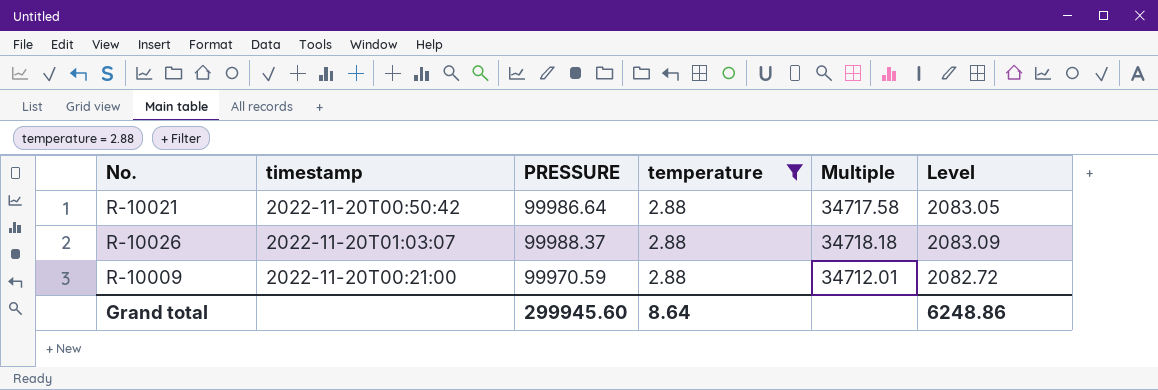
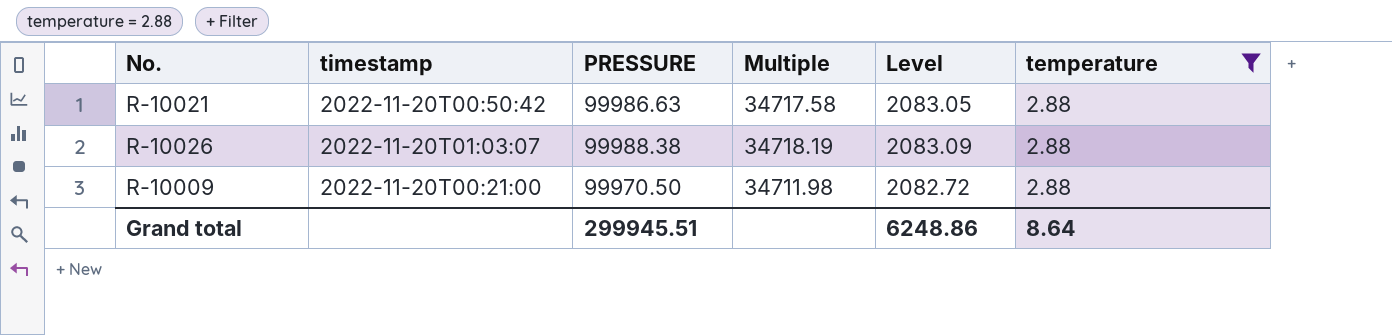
column temperature | position: 4 -> 6
R-10021 | PRESSURE: 99986.64 -> 99986.63
R-10026 | PRESSURE: 99988.37 -> 99988.38
R-10026 | Multiple: 34718.18 -> 34718.19
R-10009 | PRESSURE: 99970.59 -> 99970.50
R-10009 | Multiple: 34712.01 -> 34711.98
Grand total | PRESSURE: 299945.60 -> 299945.51

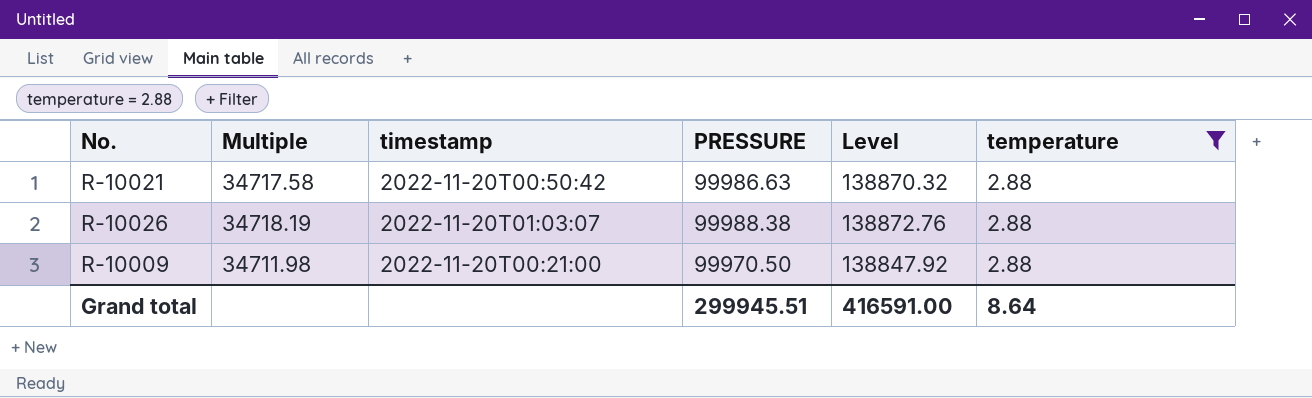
column Multiple | position: 4 -> 2
column Level | formula: [Multiple] * 0.06 -> [Multiple] * 4
Grand total | Level: 6248.86 -> 416591.00

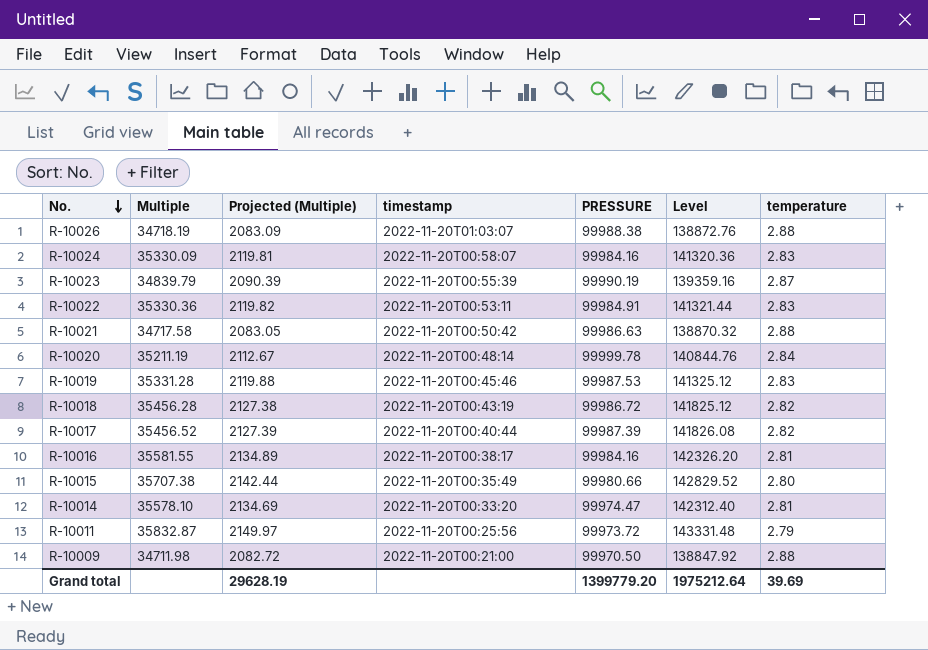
filter: temperature = 2.88 -> none
row order: none -> No. descending
column Projected (Multiple) | formula: none -> [Multiple] * 0.06
Grand total | PRESSURE: 299945.51 -> 1399779.20
Grand total | Level: 416591.00 -> 1975212.64
Grand total | temperature: 8.64 -> 39.69

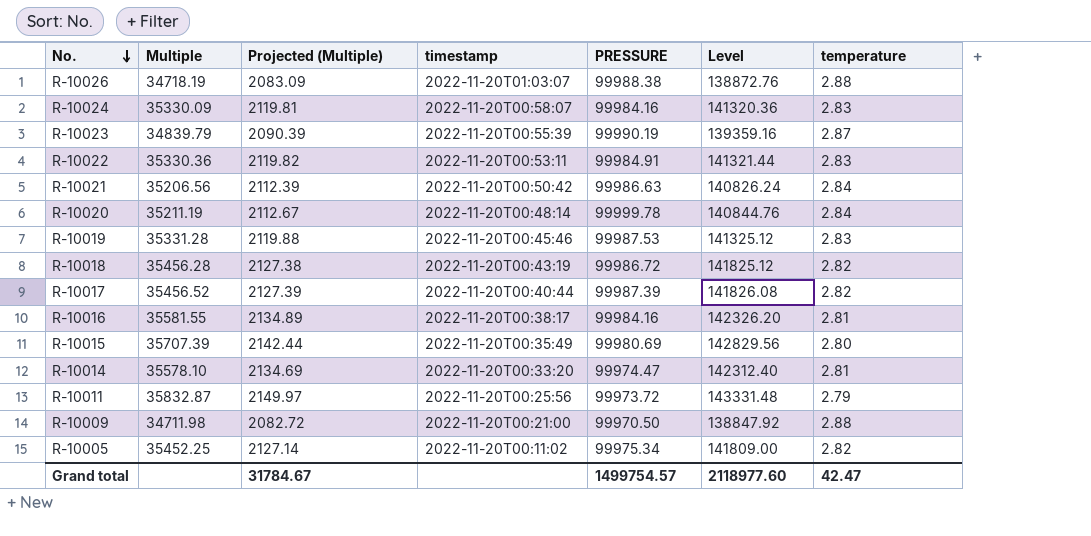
R-10021 | Multiple: 34717.58 -> 35206.56
R-10021 | Projected (Multiple): 2083.05 -> 2112.39
R-10021 | Level: 138870.32 -> 140826.24
R-10021 | temperature: 2.88 -> 2.84
R-10015 | Multiple: 35707.38 -> 35707.39
R-10015 | PRESSURE: 99980.66 -> 99980.69
R-10015 | Level: 142829.52 -> 142829.56
row R-10005: none -> 35452.25 | 2127.14 | 2022-11-20T00:11:02 | 99975.34 | 141809.00 | 2.82
Grand total | Projected (Multiple): 29628.19 -> 31784.67
Grand total | PRESSURE: 1399779.20 -> 1499754.57
Grand total | Level: 1975212.64 -> 2118977.60
Grand total | temperature: 39.69 -> 42.47

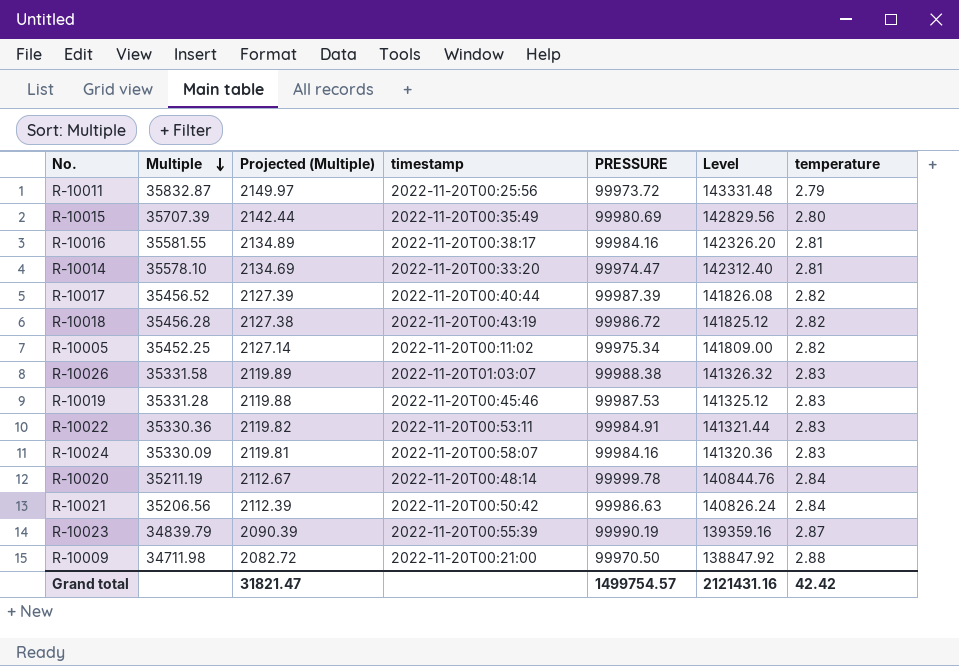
row order: No. descending -> Multiple descending
R-10026 | Multiple: 34718.19 -> 35331.58
R-10026 | Projected (Multiple): 2083.09 -> 2119.89
R-10026 | Level: 138872.76 -> 141326.32
R-10026 | temperature: 2.88 -> 2.83
Grand total | Projected (Multiple): 31784.67 -> 31821.47
Grand total | Level: 2118977.60 -> 2121431.16
Grand total | temperature: 42.47 -> 42.42

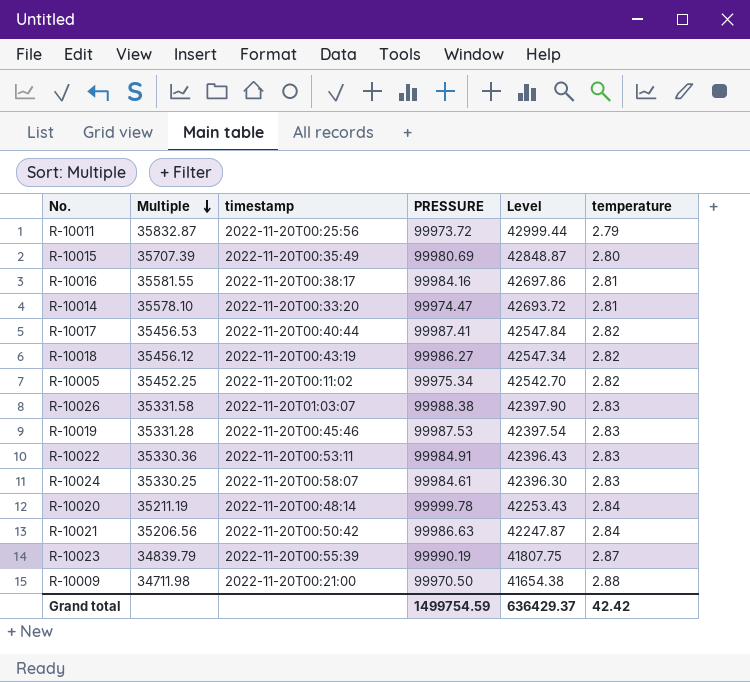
column Projected (Multiple) | formula: [Multiple] * 0.06 -> none
column Level | formula: [Multiple] * 4 -> [Multiple] * 1.2
R-10017 | Multiple: 35456.52 -> 35456.53
R-10017 | PRESSURE: 99987.39 -> 99987.41
R-10018 | Multiple: 35456.28 -> 35456.12
R-10018 | PRESSURE: 99986.72 -> 99986.27
R-10024 | Multiple: 35330.09 -> 35330.25
R-10024 | PRESSURE: 99984.16 -> 99984.61
Grand total | PRESSURE: 1499754.57 -> 1499754.59
Grand total | Level: 2121431.16 -> 636429.37

